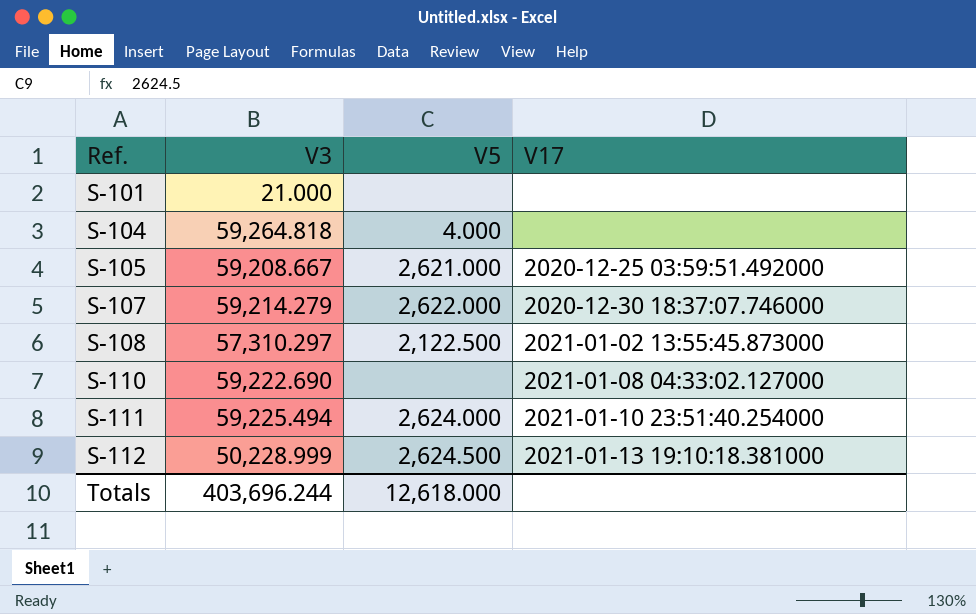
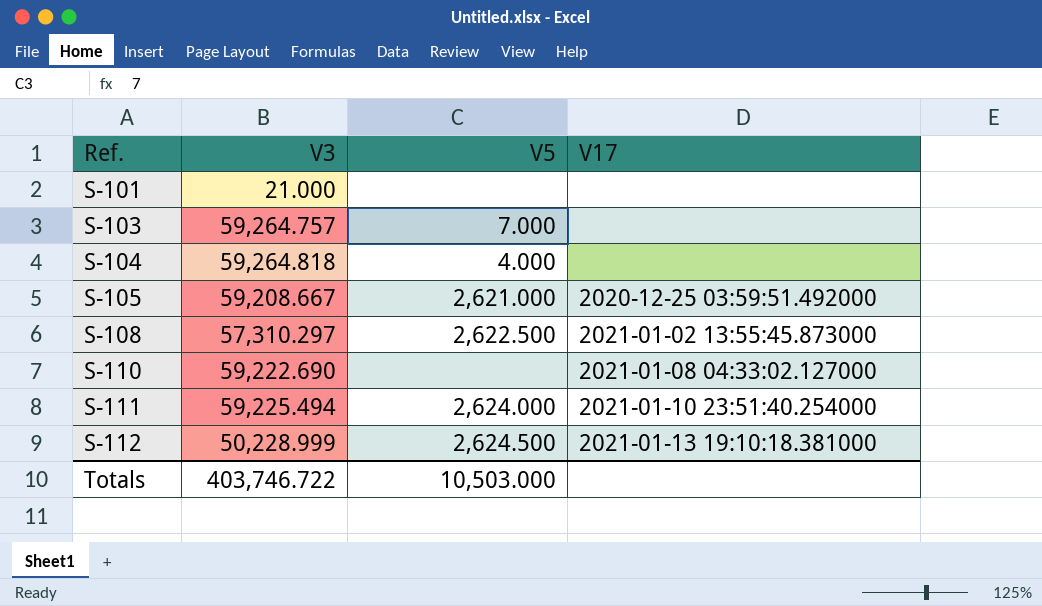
row S-107: 59,214.279 | 2,622.000 | 2020-12-30 18:37:07.746000 -> none
row S-103: none -> 59,264.757 | 7.000 | none
S-108 | V5: 2,122.500 -> 2,622.500
Totals | V3: 403,696.244 -> 403,746.722
Totals | V5: 12,618.000 -> 10,503.000

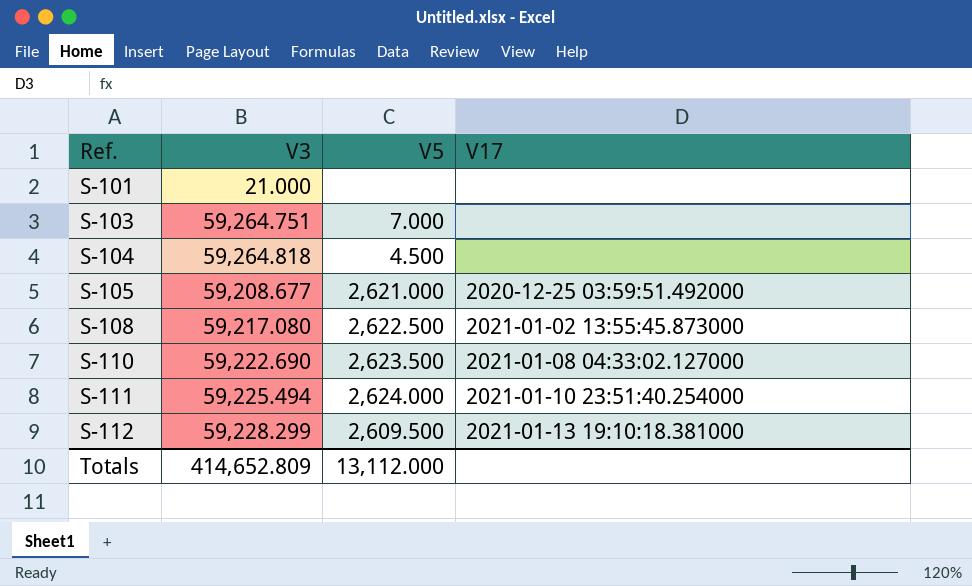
S-103 | V3: 59,264.757 -> 59,264.751
S-104 | V5: 4.000 -> 4.500
S-105 | V3: 59,208.667 -> 59,208.677
S-108 | V3: 57,310.297 -> 59,217.080
S-110 | V5: none -> 2,623.500
S-112 | V3: 50,228.999 -> 59,228.299
S-112 | V5: 2,624.500 -> 2,609.500
Totals | V3: 403,746.722 -> 414,652.809
Totals | V5: 10,503.000 -> 13,112.000

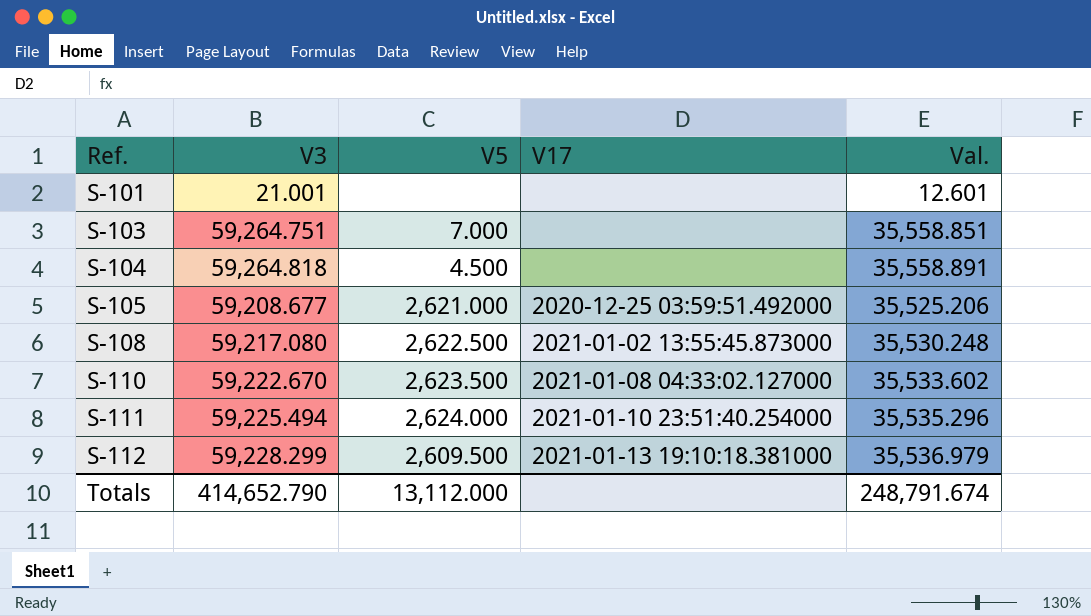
column Val. | formula: none -> [V3] * 0.6
S-101 | V3: 21.000 -> 21.001
S-110 | V3: 59,222.690 -> 59,222.670
Totals | V3: 414,652.809 -> 414,652.790

